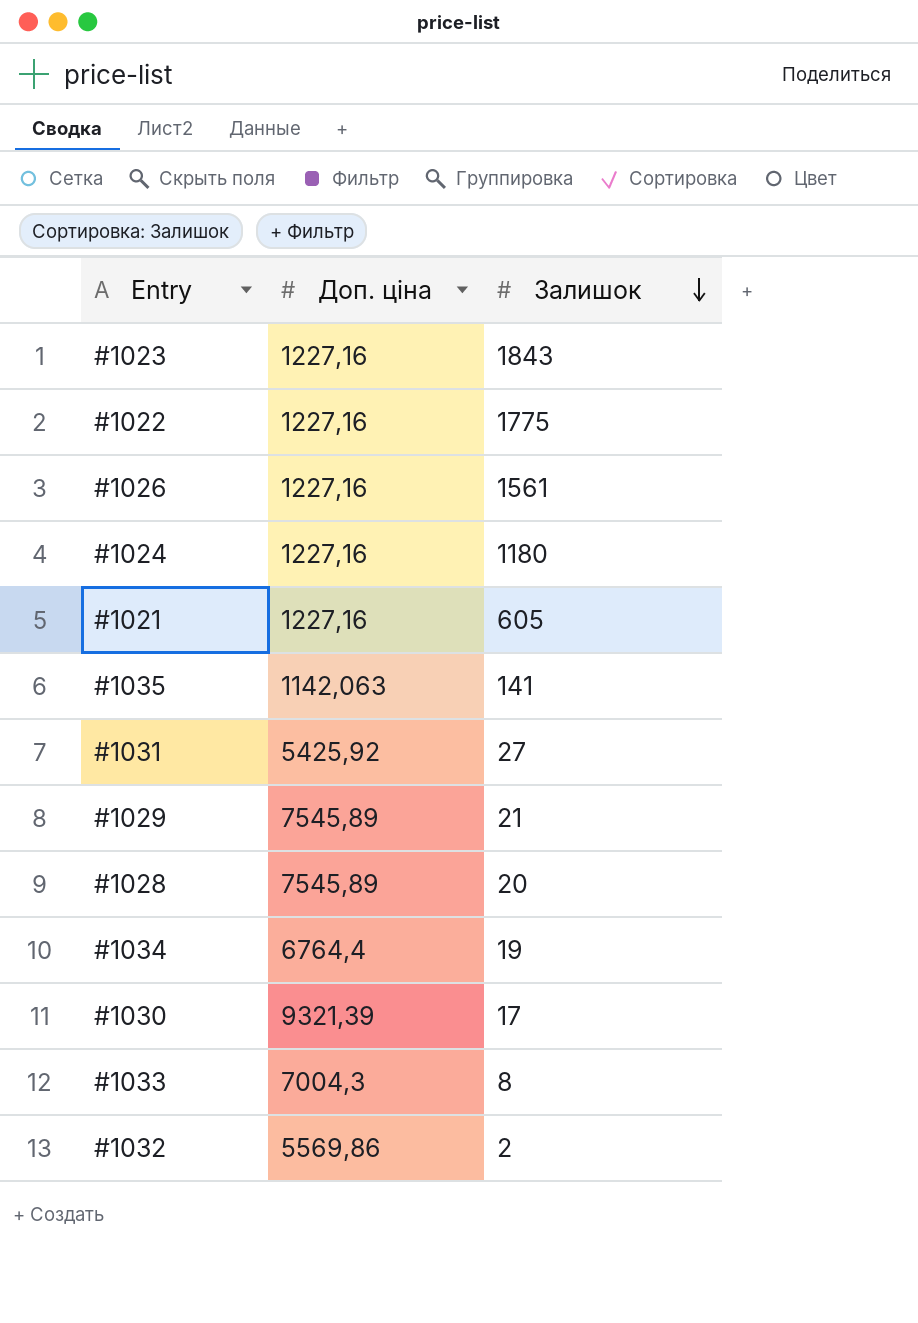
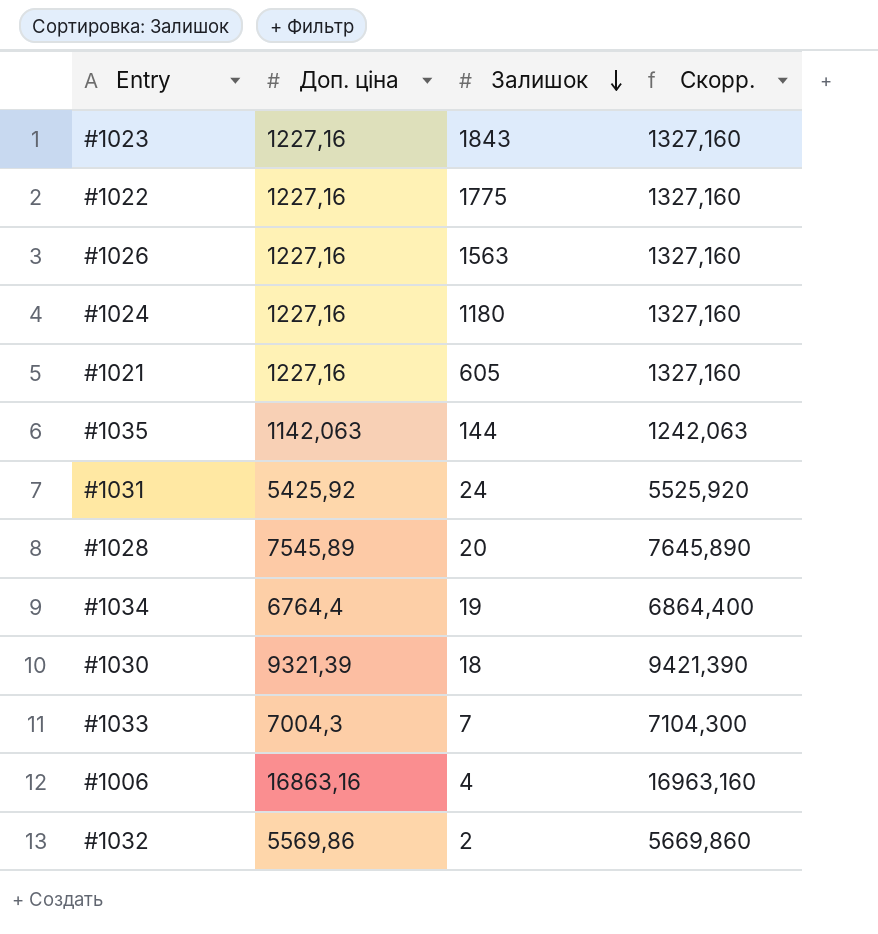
column Скорр. | formula: none -> [Доп. ціна] + 100
row #1029: 7545,89 | 21 -> none
#1026 | Залишок: 1561 -> 1563
#1035 | Залишок: 141 -> 144
#1031 | Залишок: 27 -> 24
#1030 | Залишок: 17 -> 18
#1033 | Залишок: 8 -> 7
row #1006: none -> 16863,16 | 4 | 16963,160

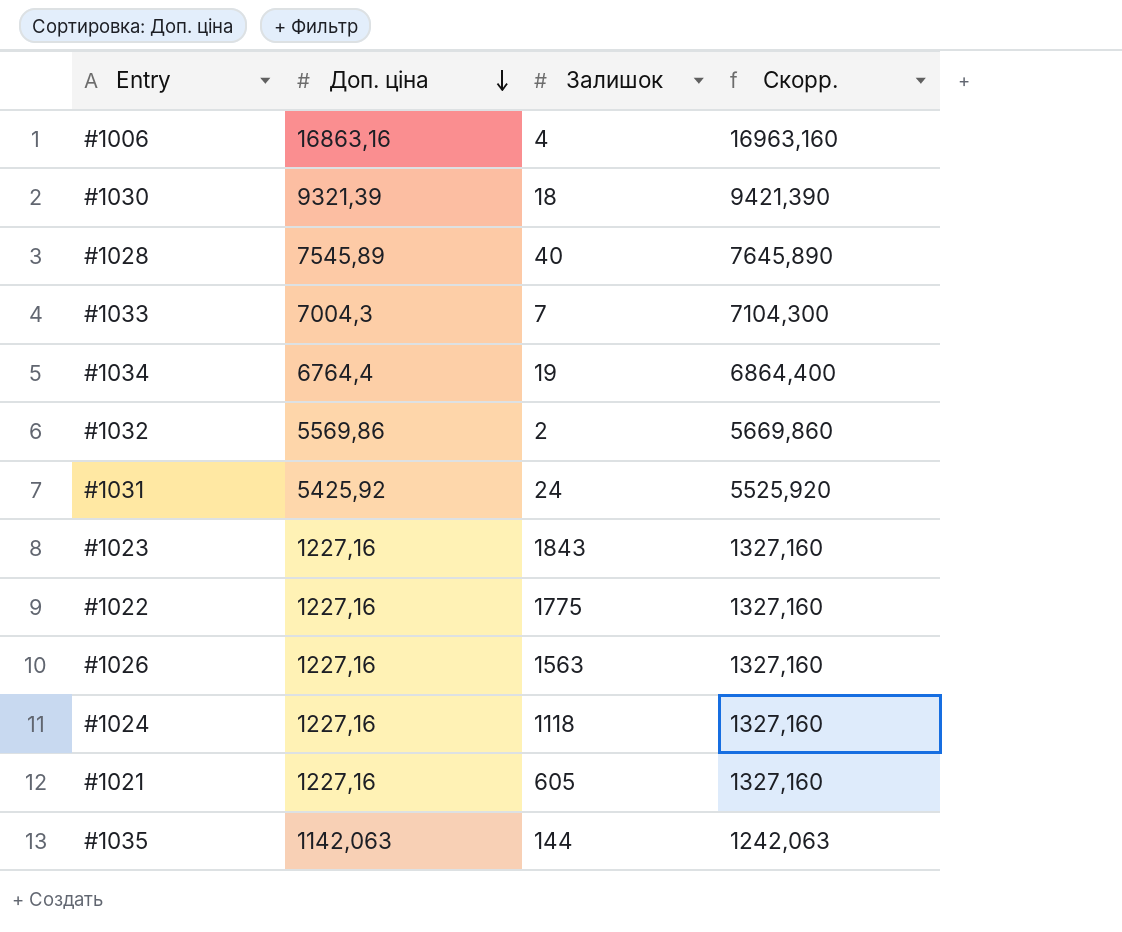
row order: Залишок descending -> Доп. ціна descending
#1028 | Залишок: 20 -> 40
#1024 | Залишок: 1180 -> 1118

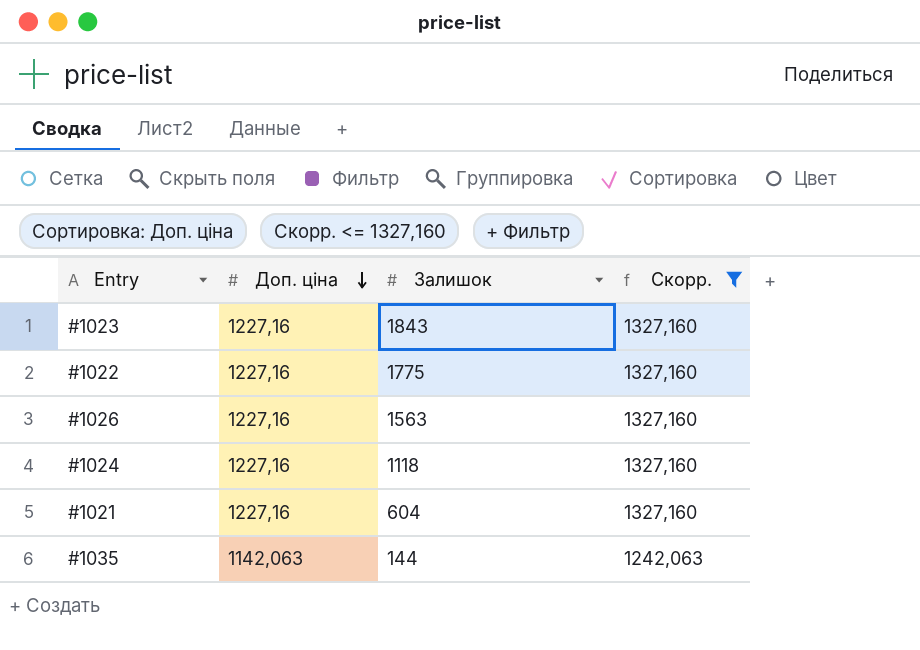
filter: none -> Скорр. <= 1327,160
#1021 | Залишок: 605 -> 604

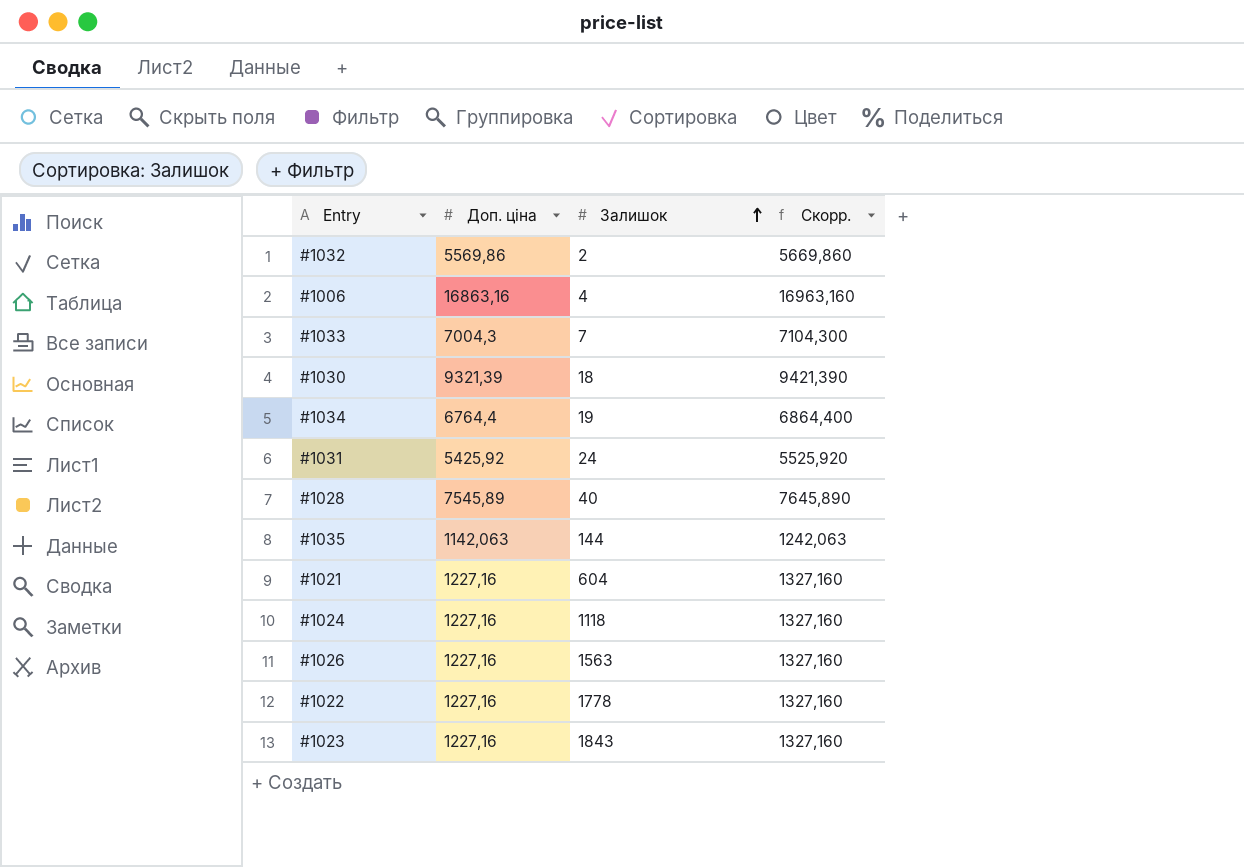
filter: Скорр. <= 1327,160 -> none
row order: Доп. ціна descending -> Залишок ascending
#1022 | Залишок: 1775 -> 1778

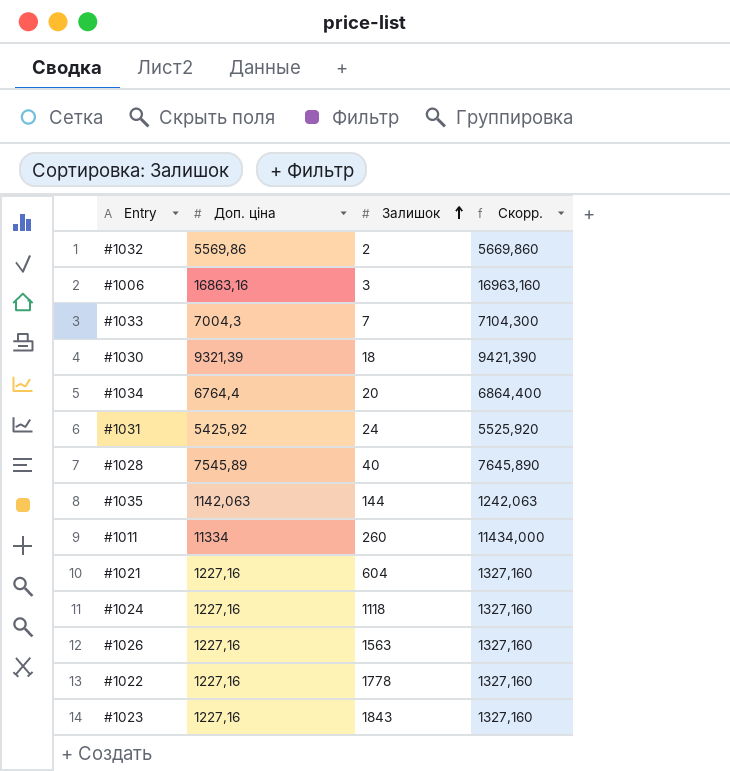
#1006 | Залишок: 4 -> 3
#1034 | Залишок: 19 -> 20
row #1011: none -> 11334 | 260 | 11434,000

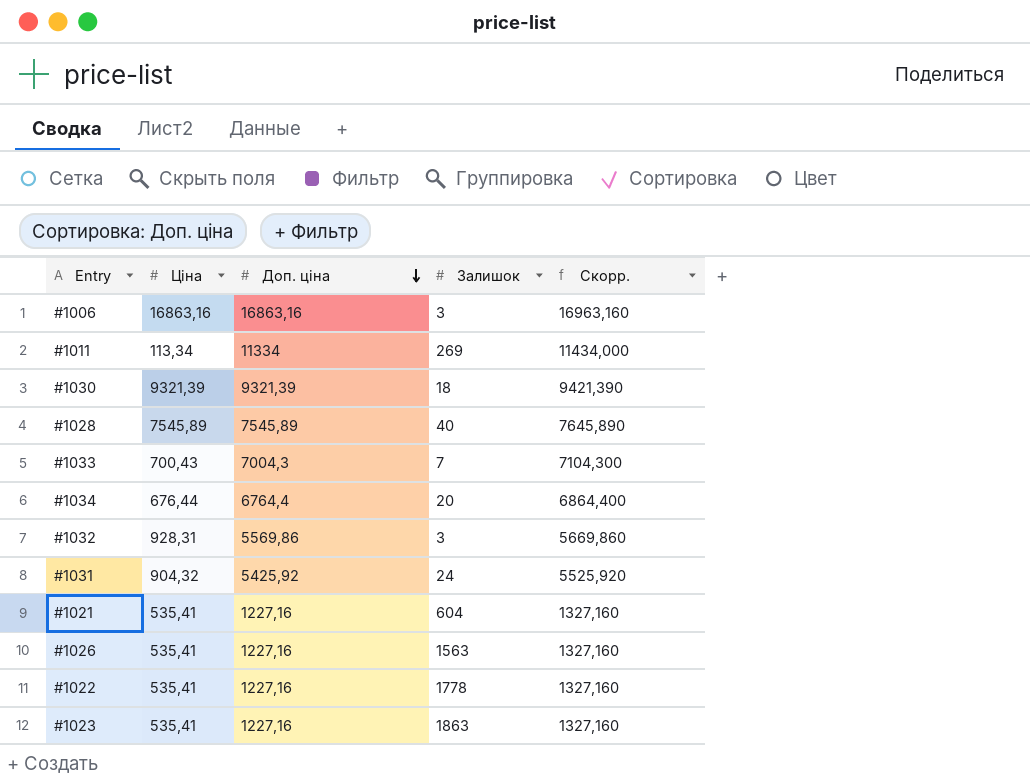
row order: Залишок ascending -> Доп. ціна descending
column Ціна | position: none -> 2
row #1035: 1142,063 | 144 | 1242,063 -> none
row #1024: 1227,16 | 1118 | 1327,160 -> none
#1011 | Залишок: 260 -> 269
#1032 | Залишок: 2 -> 3
#1023 | Залишок: 1843 -> 1863

